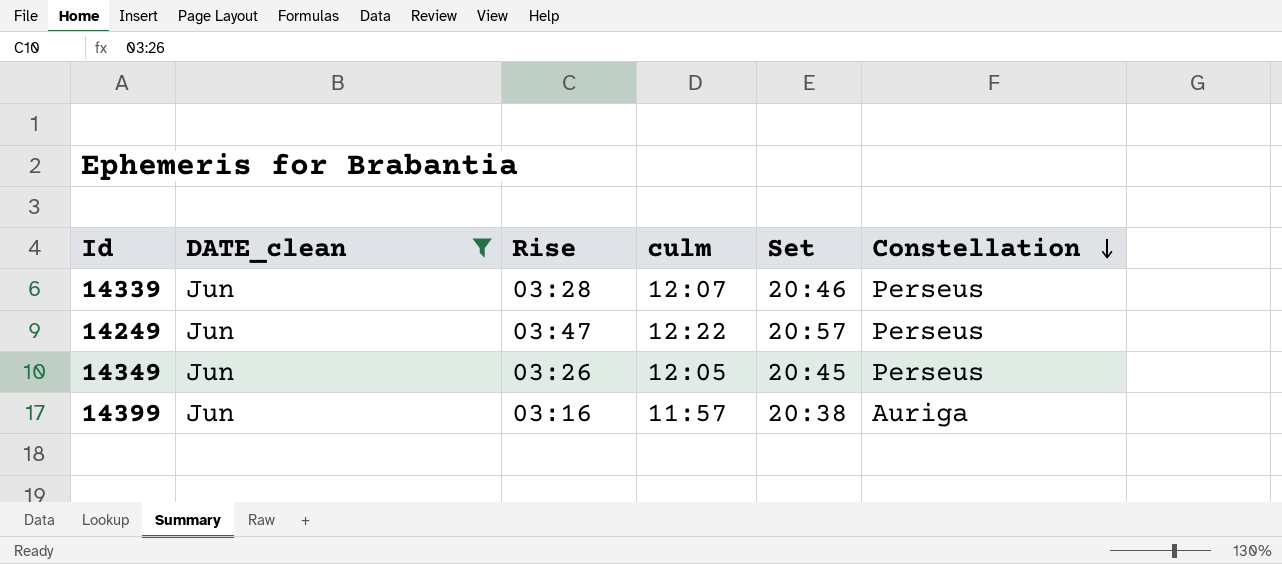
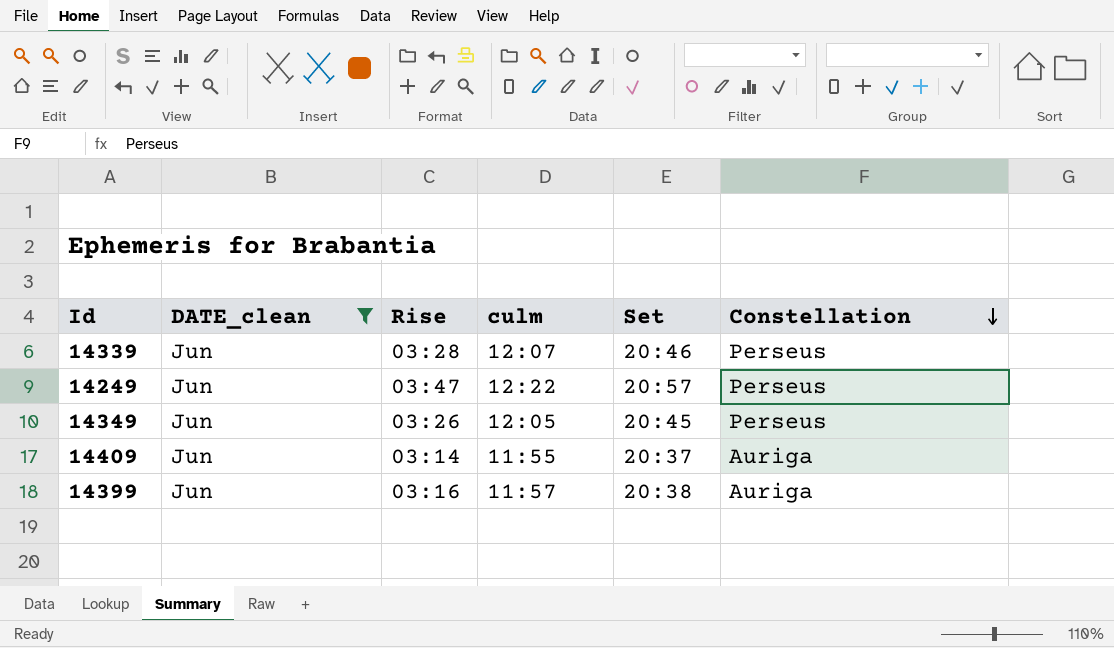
row 14409: none -> Jun | 03:14 | 11:55 | 20:37 | Auriga

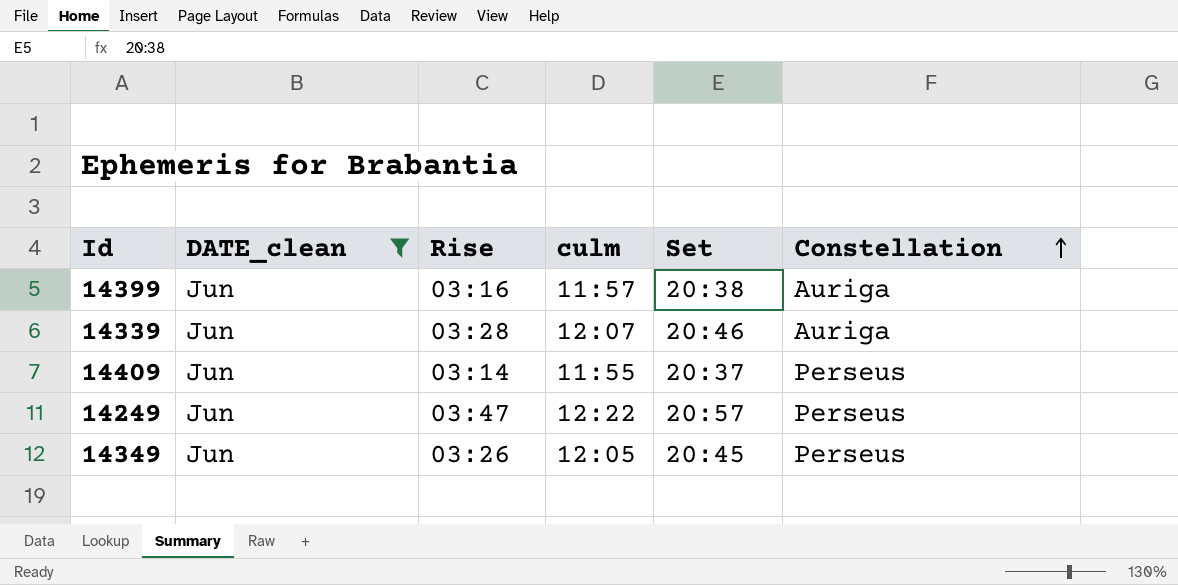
row order: Constellation descending -> Constellation ascending
14339 | Constellation: Perseus -> Auriga
14409 | Constellation: Auriga -> Perseus

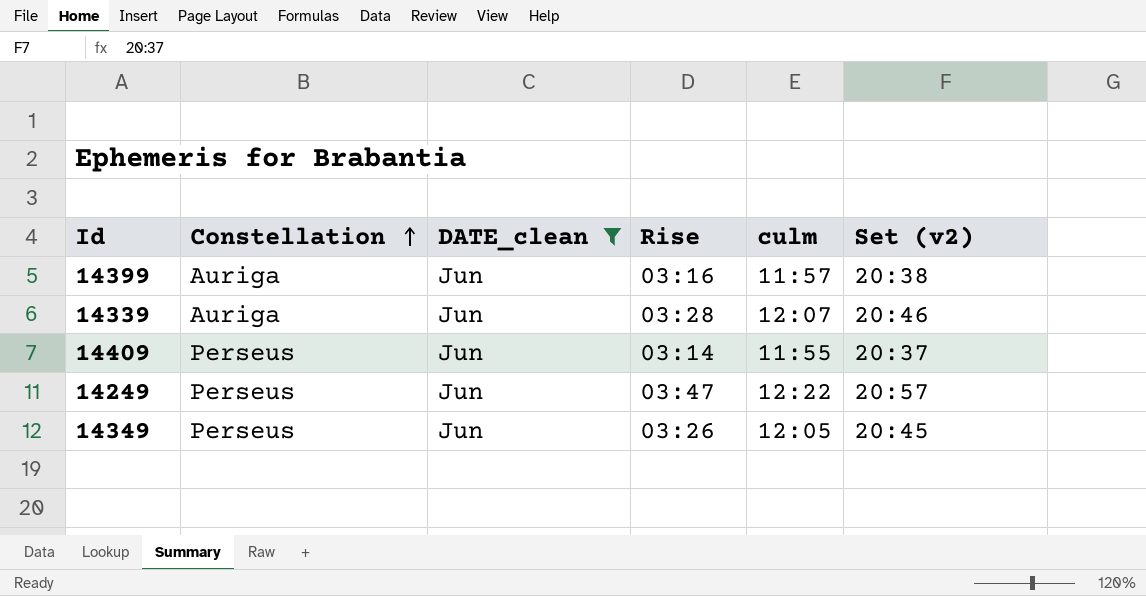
column Constellation | position: 6 -> 2
column name: Set -> Set (v2)

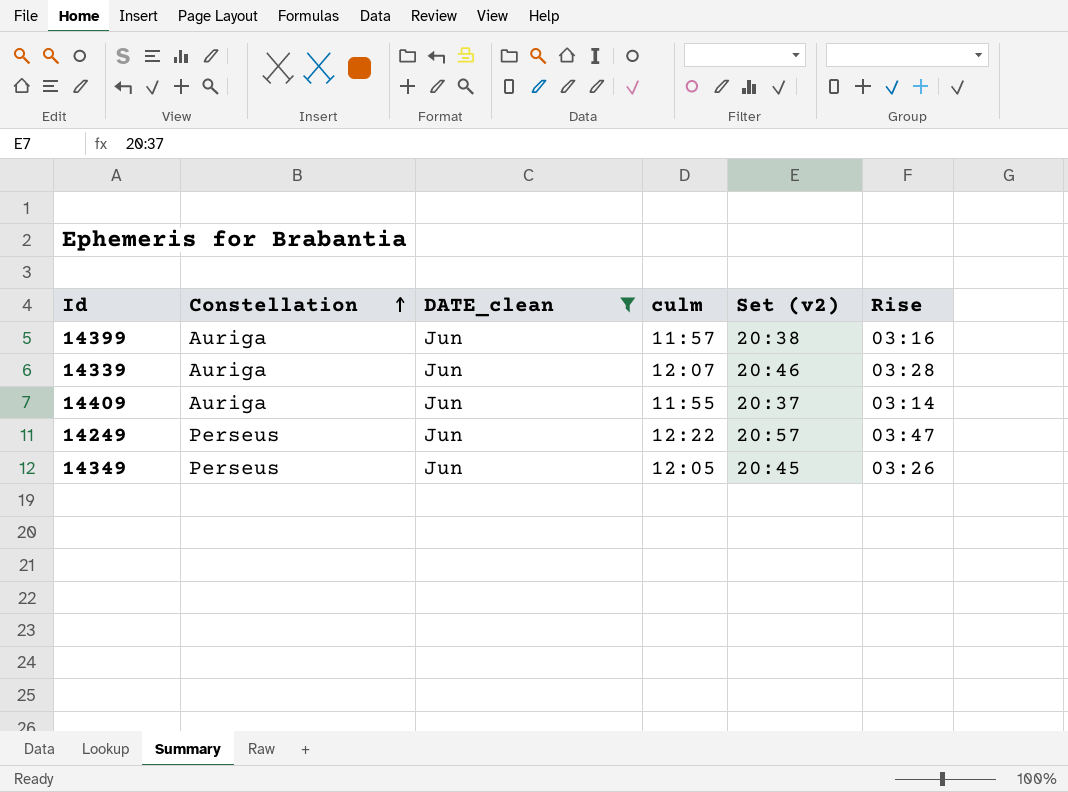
column Rise | position: 4 -> 6
14409 | Constellation: Perseus -> Auriga

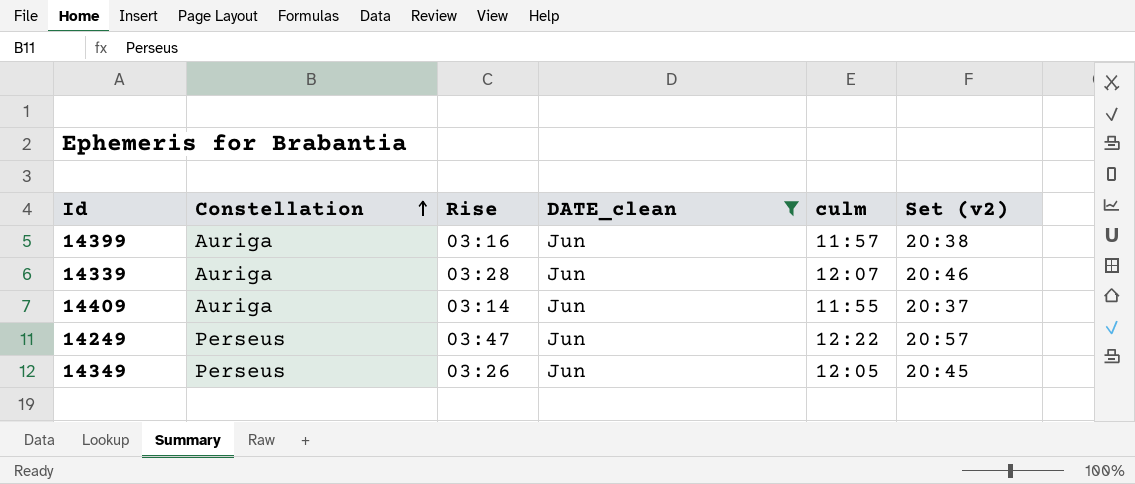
column Rise | position: 6 -> 3

